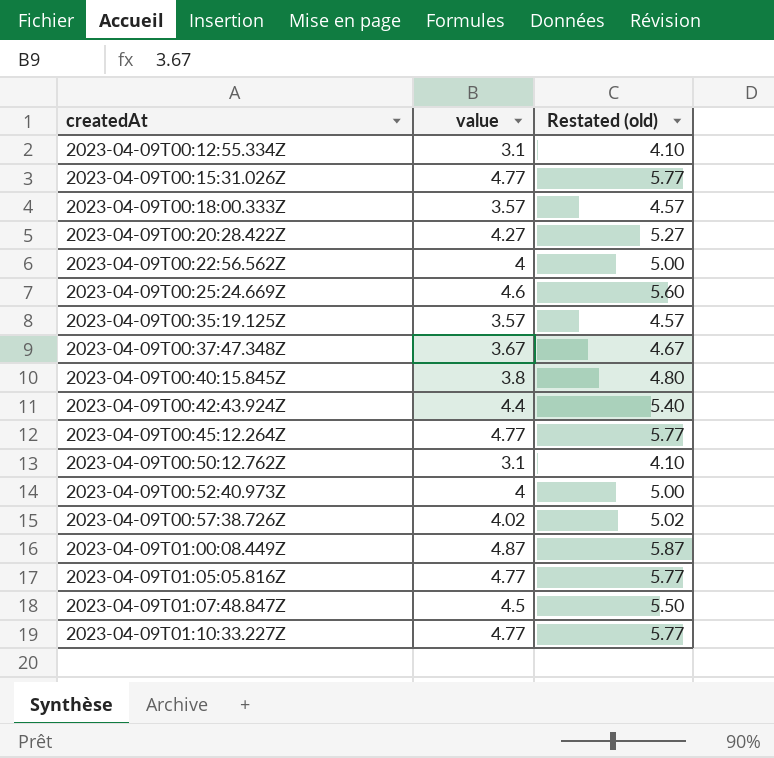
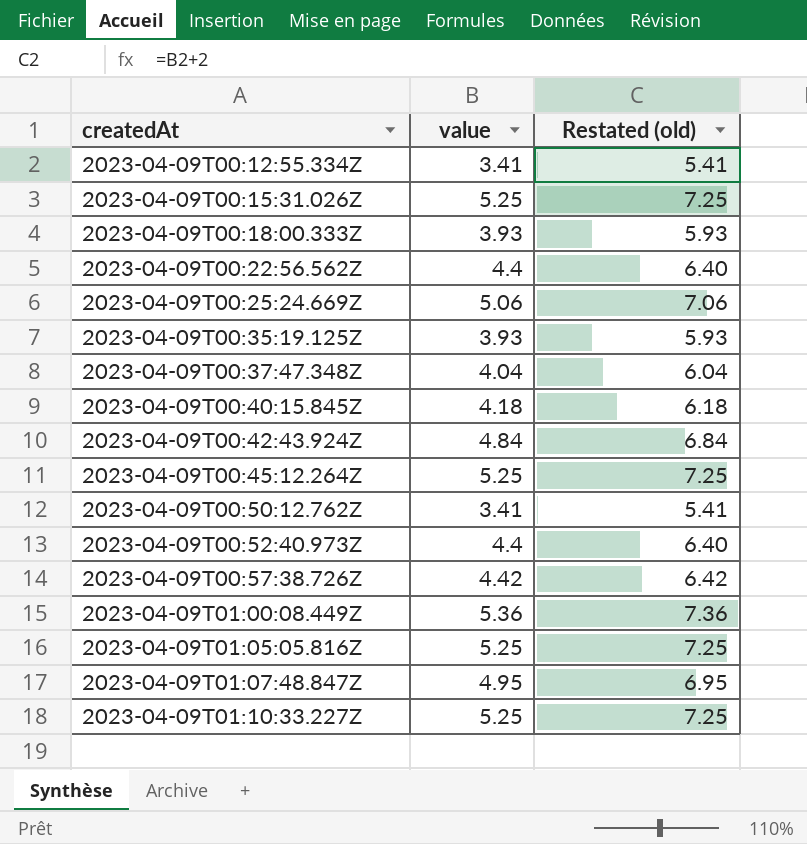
column Restated (old) | formula: [value] + 1 -> [value] + 2
row 2023-04-09T00:20:28.422Z: 4.27 | 5.27 -> none
2023-04-09T00:12:55.334Z | value: 3.1 -> 3.41
2023-04-09T00:15:31.026Z | value: 4.77 -> 5.25
2023-04-09T00:18:00.333Z | value: 3.57 -> 3.93
2023-04-09T00:22:56.562Z | value: 4 -> 4.4
2023-04-09T00:25:24.669Z | value: 4.6 -> 5.06
2023-04-09T00:35:19.125Z | value: 3.57 -> 3.93
2023-04-09T00:37:47.348Z | value: 3.67 -> 4.04
2023-04-09T00:40:15.845Z | value: 3.8 -> 4.18
2023-04-09T00:42:43.924Z | value: 4.4 -> 4.84
2023-04-09T00:45:12.264Z | value: 4.77 -> 5.25
2023-04-09T00:50:12.762Z | value: 3.1 -> 3.41
2023-04-09T00:52:40.973Z | value: 4 -> 4.4
2023-04-09T00:57:38.726Z | value: 4.02 -> 4.42
2023-04-09T01:00:08.449Z | value: 4.87 -> 5.36
2023-04-09T01:05:05.816Z | value: 4.77 -> 5.25
2023-04-09T01:07:48.847Z | value: 4.5 -> 4.95
2023-04-09T01:10:33.227Z | value: 4.77 -> 5.25

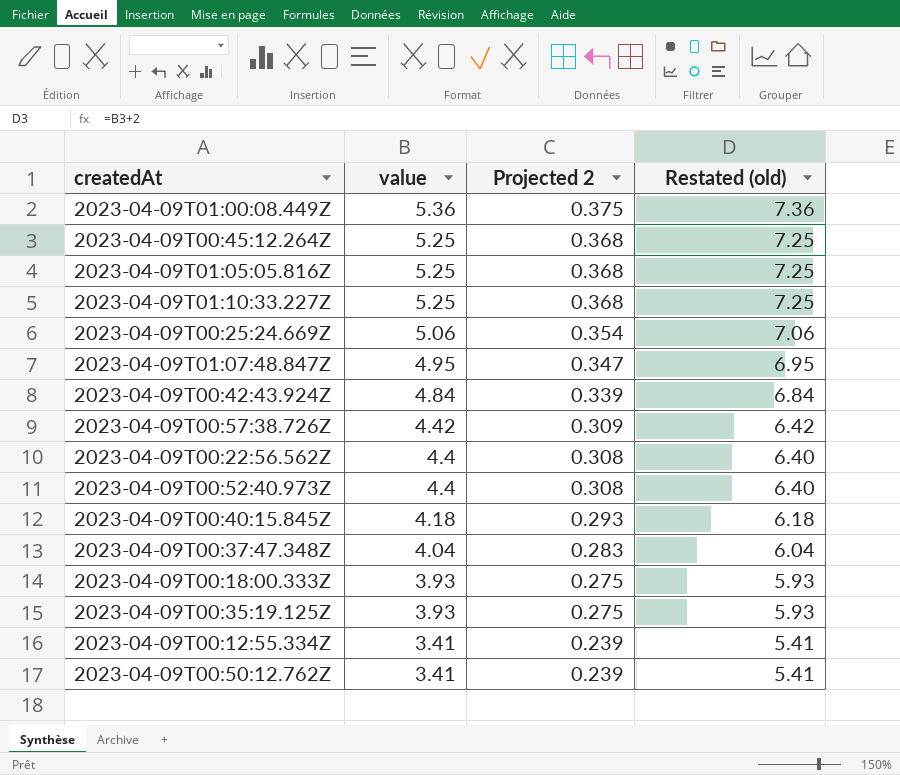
row order: createdAt ascending -> value descending
column Projected 2 | formula: none -> [value] * 0.07
row 2023-04-09T00:15:31.026Z: 5.25 | 7.25 -> none

